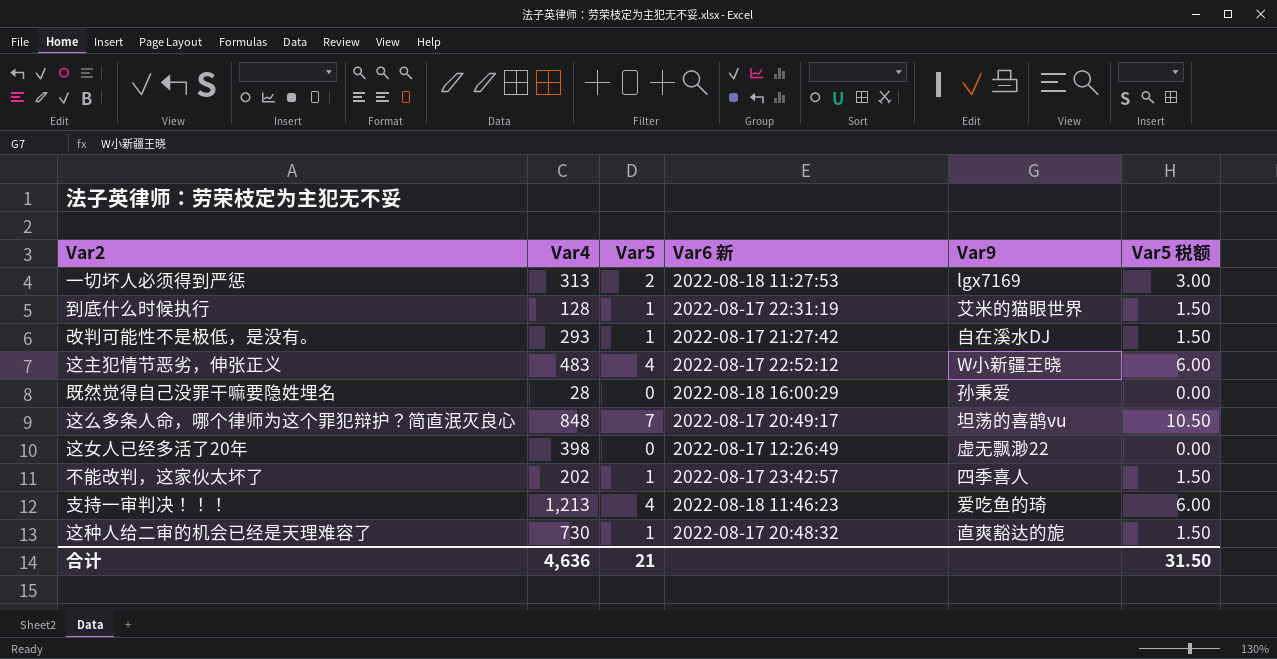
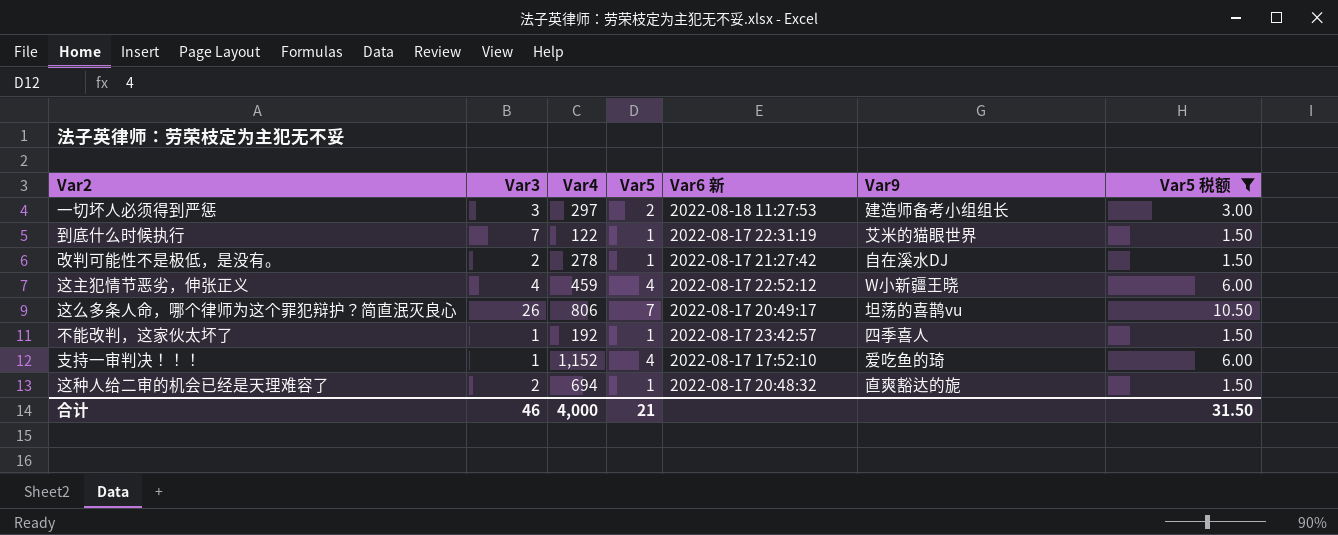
filter: none -> Var5 税额 != 0.00
column Var3 | position: none -> 2
一切坏人必须得到严惩 | Var4: 313 -> 297
一切坏人必须得到严惩 | Var9: lgx7169 -> 建造师备考小组组长
到底什么时候执行 | Var4: 128 -> 122
改判可能性不是极低，是没有。 | Var4: 293 -> 278
这主犯情节恶劣，伸张正义 | Var4: 483 -> 459
这么多条人命，哪个律师为这个罪犯辩护？简直泯灭良心 | Var4: 848 -> 806
不能改判，这家伙太坏了 | Var4: 202 -> 192
支持一审判决！！！ | Var4: 1,213 -> 1,152
支持一审判决！！！ | Var6 新: 2022-08-18 11:46:23 -> 2022-08-17 17:52:10
这种人给二审的机会已经是天理难容了 | Var4: 730 -> 694
合计 | Var4: 4,636 -> 4,000

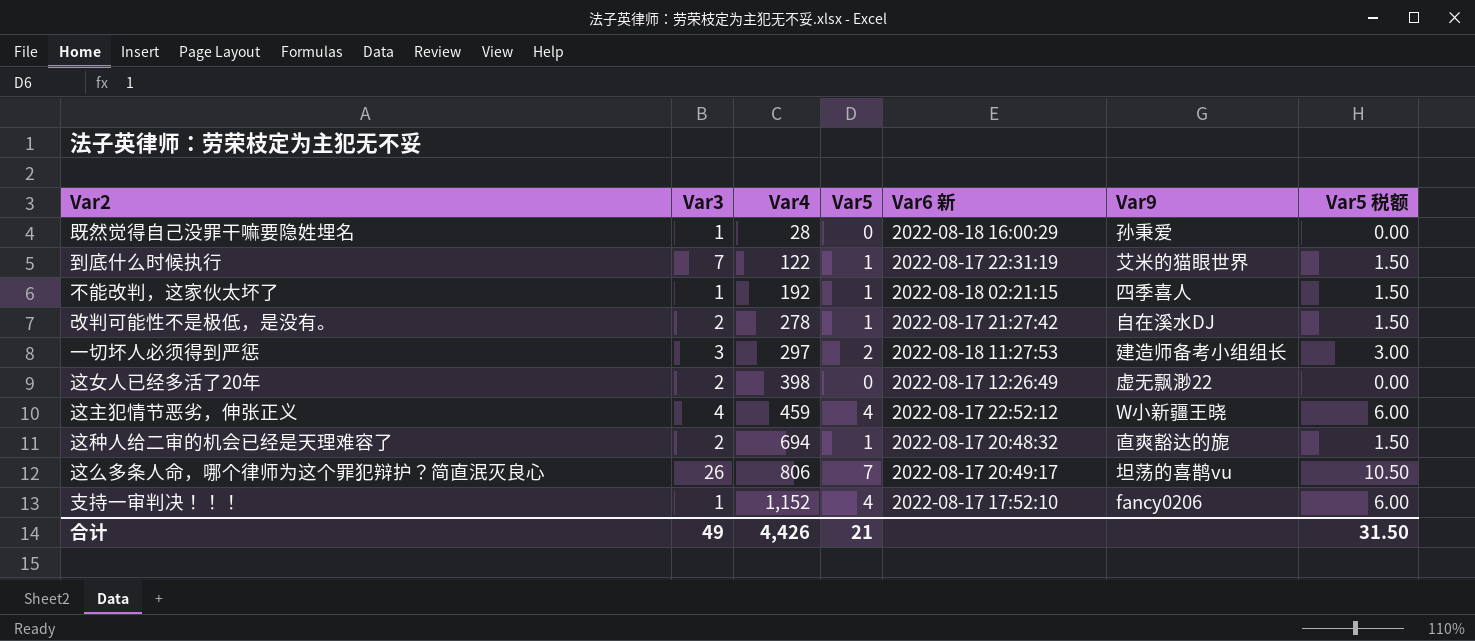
filter: Var5 税额 != 0.00 -> none
row order: none -> Var4 ascending
不能改判，这家伙太坏了 | Var6 新: 2022-08-17 23:42:57 -> 2022-08-18 02:21:15
支持一审判决！！！ | Var9: 爱吃鱼的琦 -> fancy0206
合计 | Var3: 46 -> 49
合计 | Var4: 4,000 -> 4,426

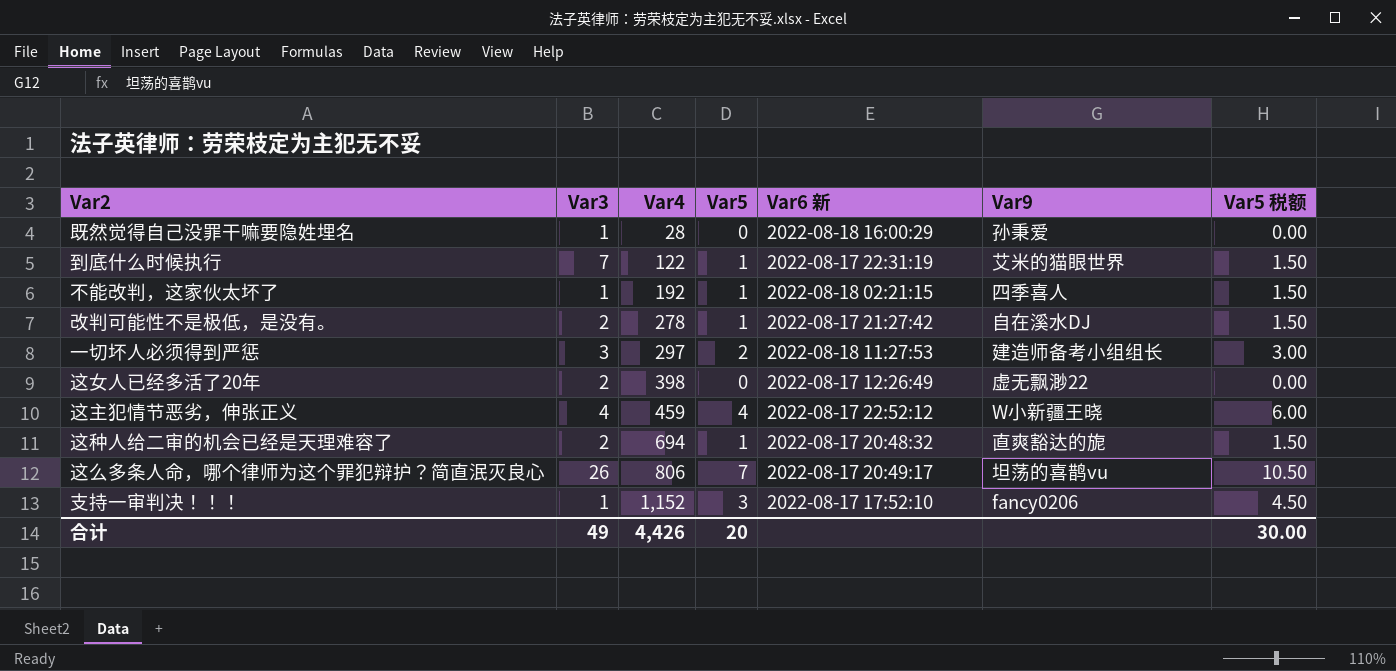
支持一审判决！！！ | Var5: 4 -> 3
支持一审判决！！！ | Var5 税额: 6.00 -> 4.50
合计 | Var5: 21 -> 20
合计 | Var5 税额: 31.50 -> 30.00

